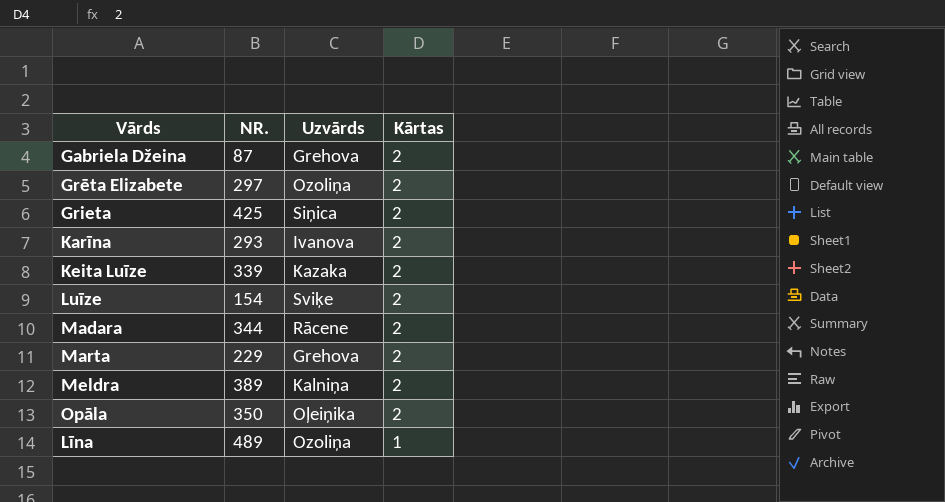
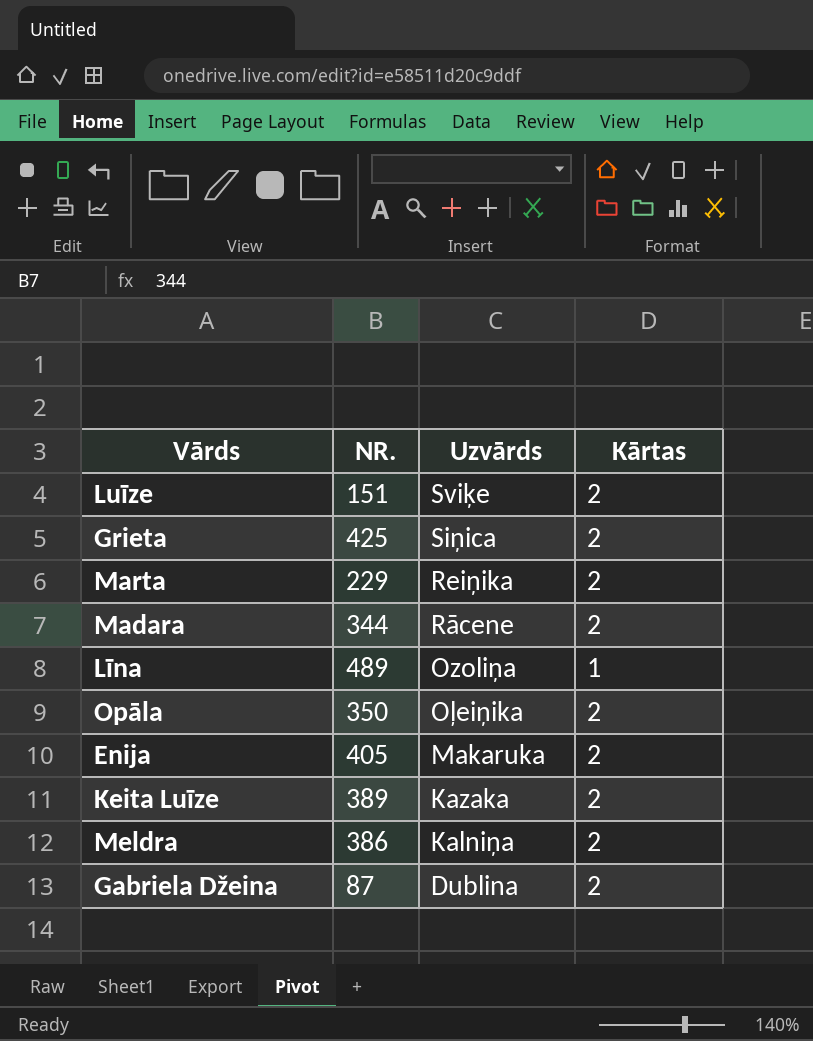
row order: Kārtas descending -> Uzvārds descending
row Grēta Elizabete: 297 | Ozoliņa | 2 -> none
row Karīna: 293 | Ivanova | 2 -> none
Luīze | NR.: 154 -> 151
Marta | Uzvārds: Grehova -> Reiņika
row Enija: none -> 405 | Makaruka | 2
Keita Luīze | NR.: 339 -> 389
Meldra | NR.: 389 -> 386
Gabriela Džeina | Uzvārds: Grehova -> Dublina

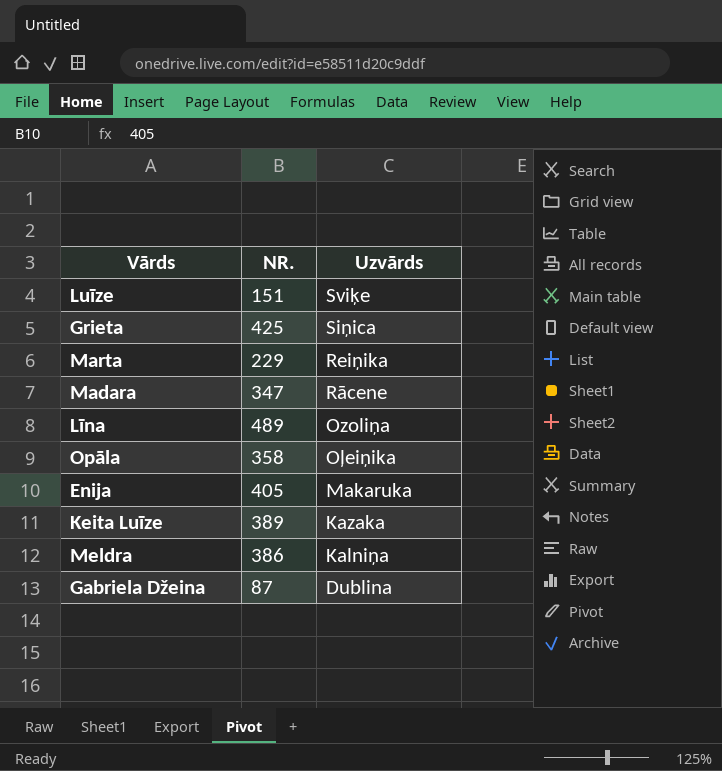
column Kārtas | position: 4 -> none
Madara | NR.: 344 -> 347
Opāla | NR.: 350 -> 358

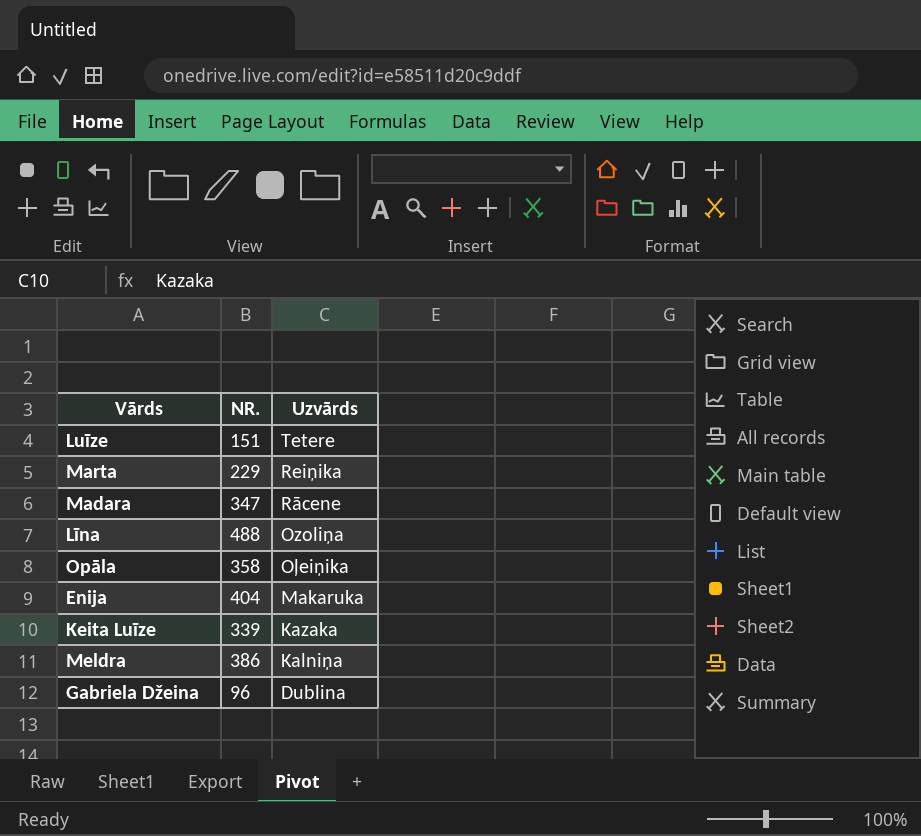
row Grieta: 425 | Siņica -> none
Luīze | Uzvārds: Sviķe -> Tetere
Līna | NR.: 489 -> 488
Enija | NR.: 405 -> 404
Keita Luīze | NR.: 389 -> 339
Gabriela Džeina | NR.: 87 -> 96

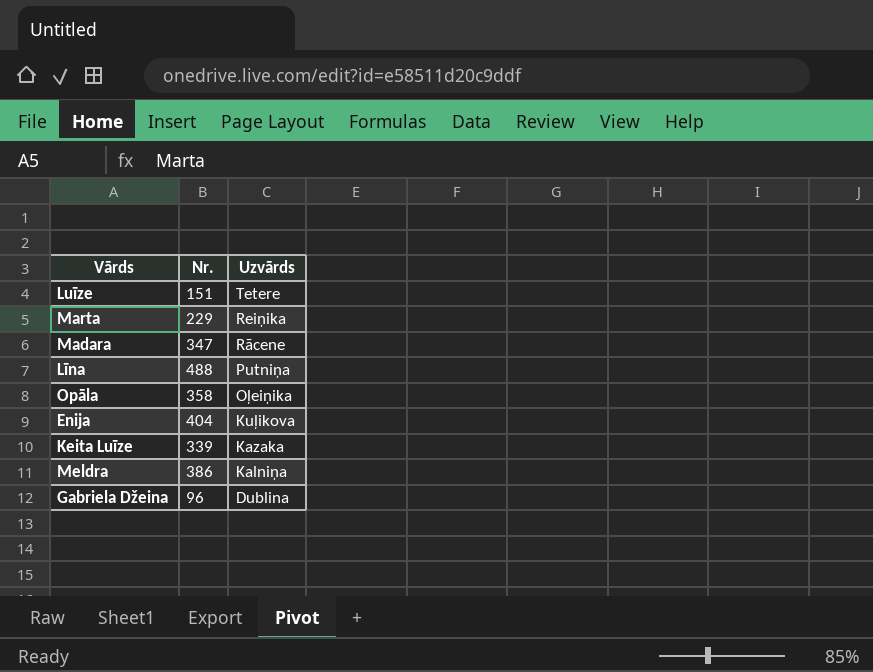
column name: NR. -> Nr.
Līna | Uzvārds: Ozoliņa -> Putniņa
Enija | Uzvārds: Makaruka -> Kuļikova

